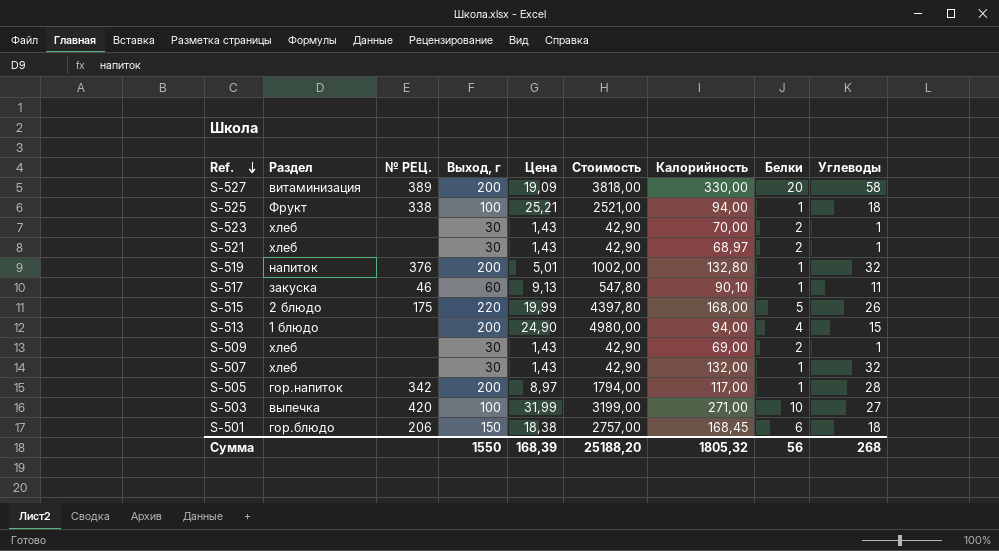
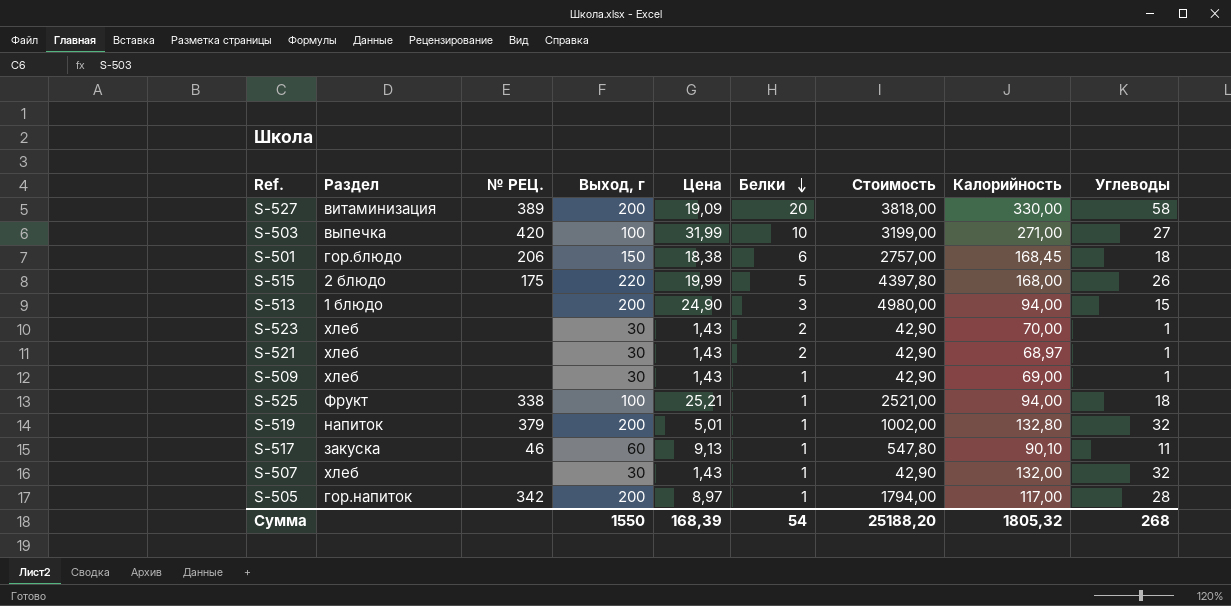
row order: Ref. descending -> Белки descending
column Белки | position: 8 -> 6
S-513 | Белки: 4 -> 3
S-509 | Белки: 2 -> 1
S-519 | № РЕЦ.: 376 -> 379
Сумма | Белки: 56 -> 54

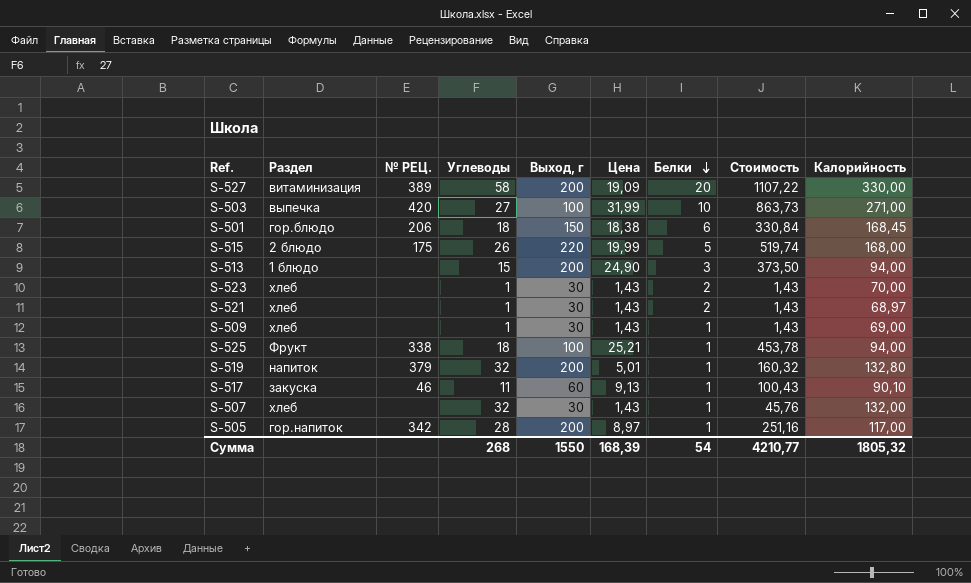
column Углеводы | position: 9 -> 4
column Стоимость | formula: [Выход, г] * [Цена] -> [Углеводы] * [Цена]
Сумма | Стоимость: 25188,20 -> 4210,77

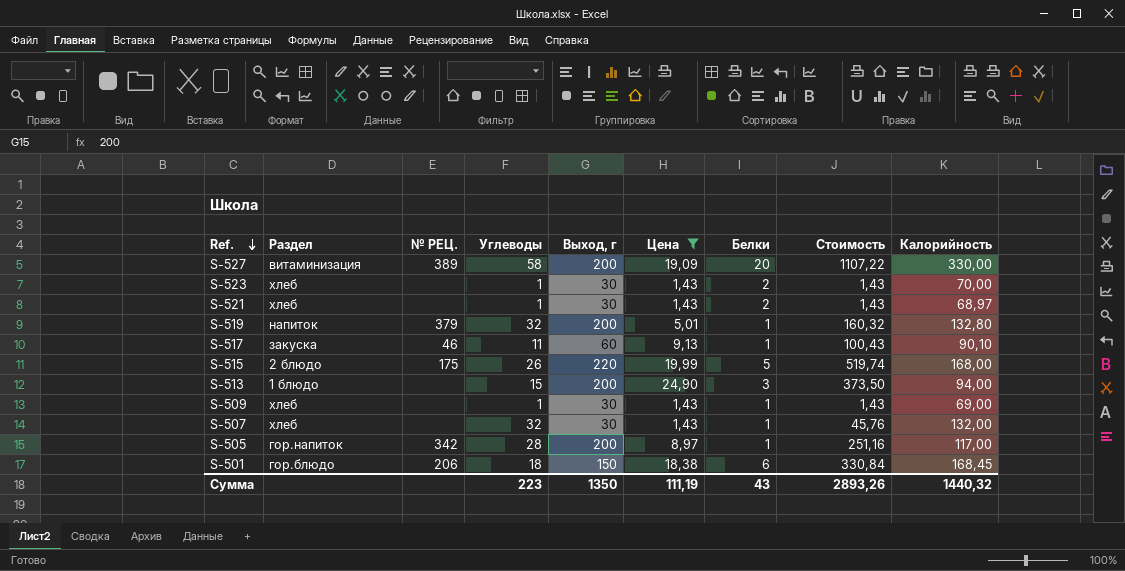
filter: none -> Цена <= 24,90
row order: Белки descending -> Ref. descending
Сумма | Углеводы: 268 -> 223
Сумма | Выход, г: 1550 -> 1350
Сумма | Цена: 168,39 -> 111,19
Сумма | Белки: 54 -> 43
Сумма | Стоимость: 4210,77 -> 2893,26
Сумма | Калорийность: 1805,32 -> 1440,32

